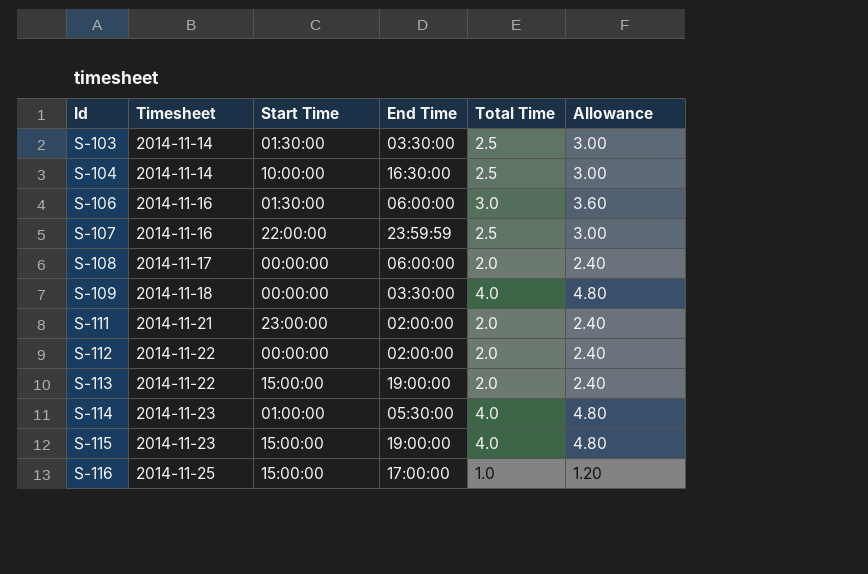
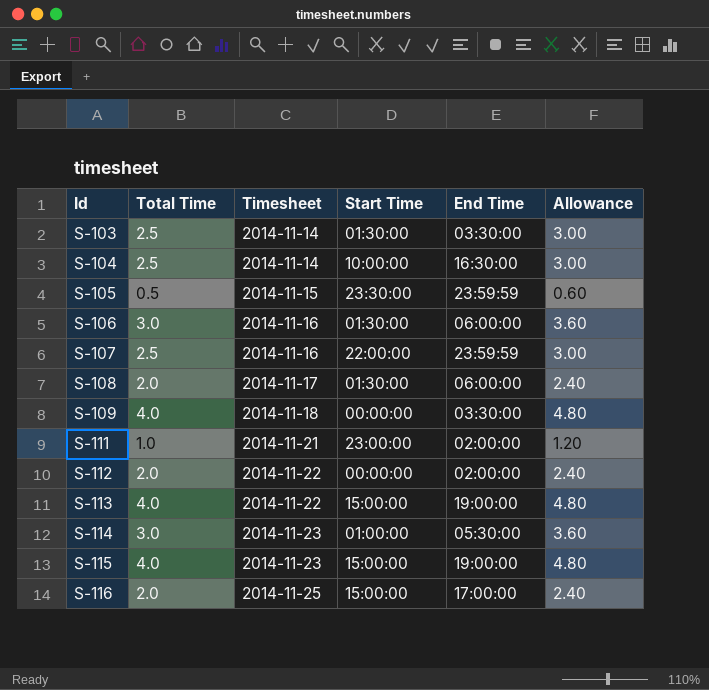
column Total Time | position: 5 -> 2
row S-105: none -> 0.5 | 2014-11-15 | 23:30:00 | 23:59:59 | 0.60
S-108 | Start Time: 00:00:00 -> 01:30:00
S-111 | Total Time: 2.0 -> 1.0
S-111 | Allowance: 2.40 -> 1.20
S-113 | Total Time: 2.0 -> 4.0
S-113 | Allowance: 2.40 -> 4.80
S-114 | Total Time: 4.0 -> 3.0
S-114 | Allowance: 4.80 -> 3.60
S-116 | Total Time: 1.0 -> 2.0
S-116 | Allowance: 1.20 -> 2.40

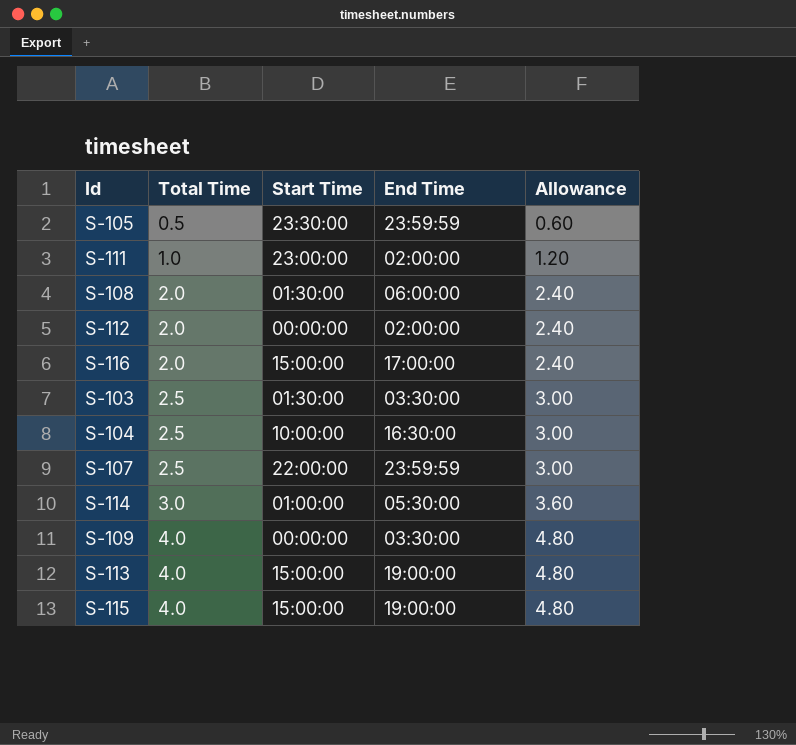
row order: Id ascending -> Total Time ascending
column Timesheet | position: 3 -> none
row S-106: 3.0 | 2014-11-16 | 01:30:00 | 06:00:00 | 3.60 -> none

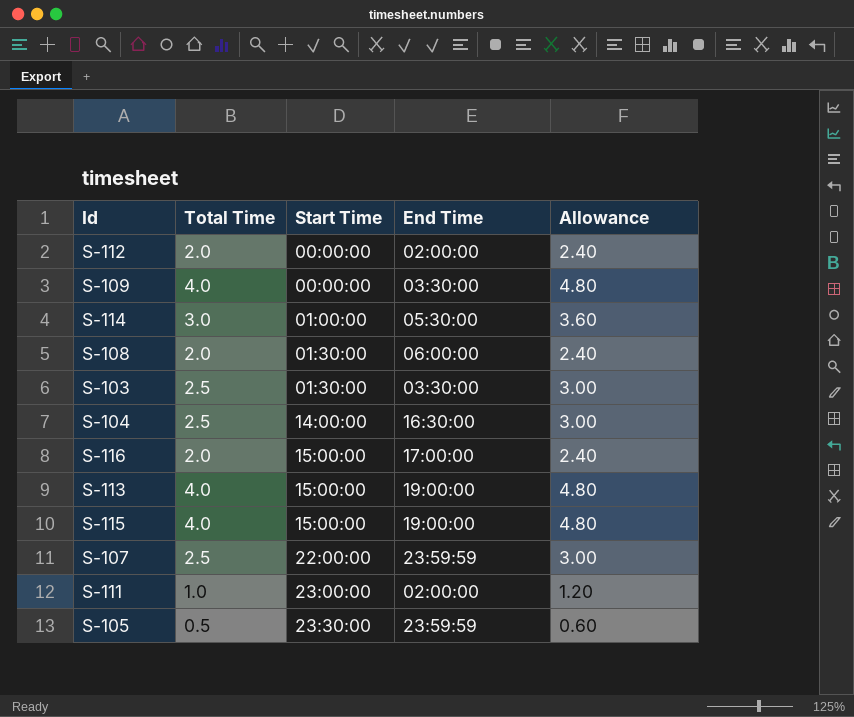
row order: Total Time ascending -> Start Time ascending
S-104 | Start Time: 10:00:00 -> 14:00:00

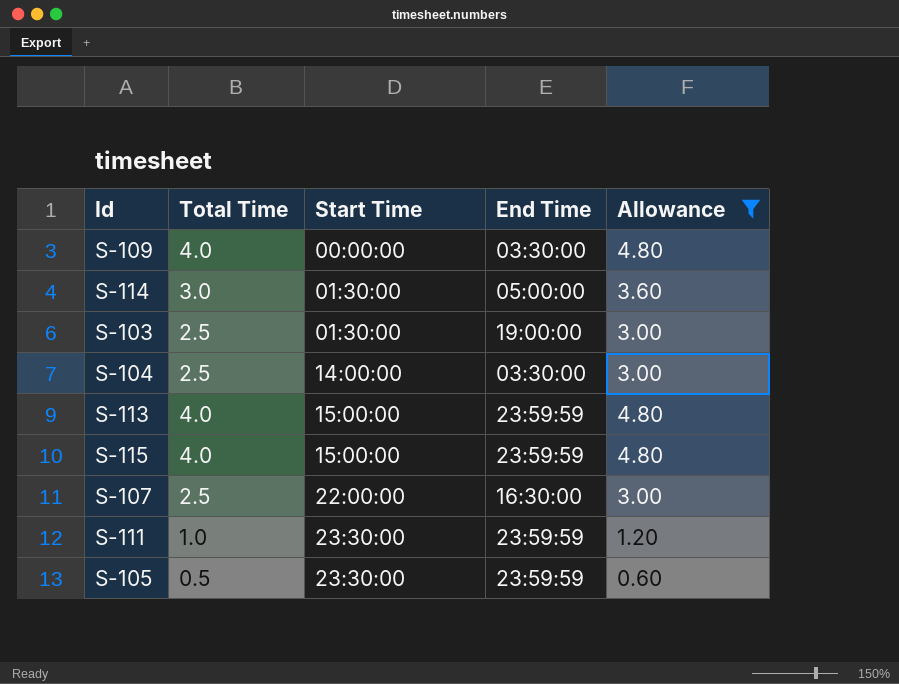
filter: none -> Allowance != 2.40
S-114 | Start Time: 01:00:00 -> 01:30:00
S-114 | End Time: 05:30:00 -> 05:00:00
S-103 | End Time: 03:30:00 -> 19:00:00
S-104 | End Time: 16:30:00 -> 03:30:00
S-113 | End Time: 19:00:00 -> 23:59:59
S-115 | End Time: 19:00:00 -> 23:59:59
S-107 | End Time: 23:59:59 -> 16:30:00
S-111 | Start Time: 23:00:00 -> 23:30:00
S-111 | End Time: 02:00:00 -> 23:59:59

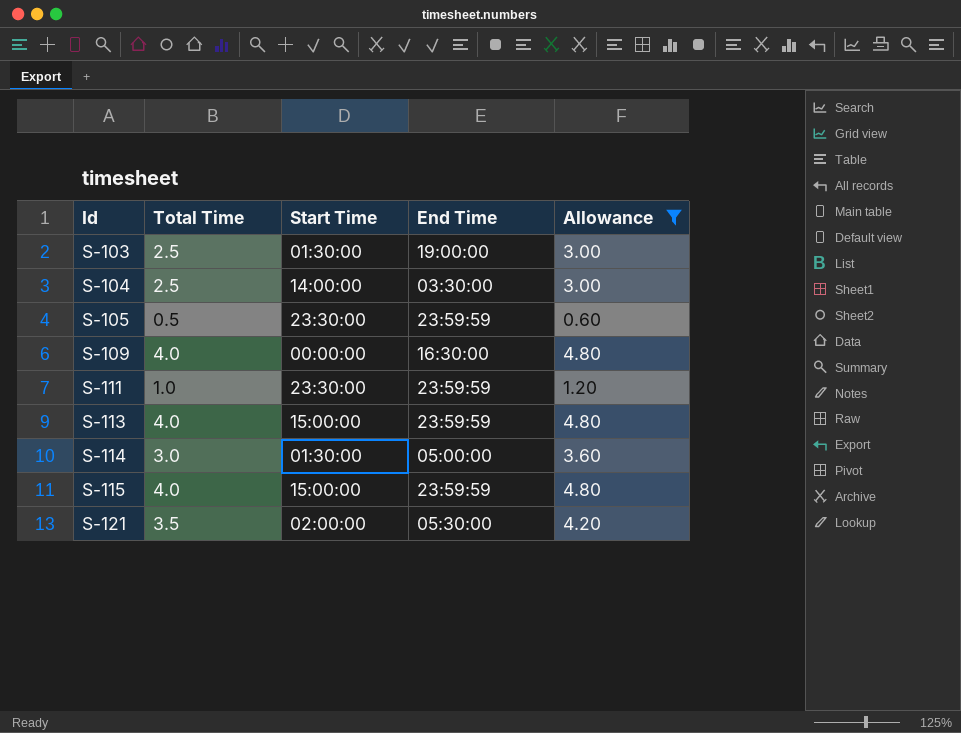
row order: Start Time ascending -> Id ascending
row S-107: 2.5 | 22:00:00 | 16:30:00 | 3.00 -> none
S-109 | End Time: 03:30:00 -> 16:30:00
row S-121: none -> 3.5 | 02:00:00 | 05:30:00 | 4.20

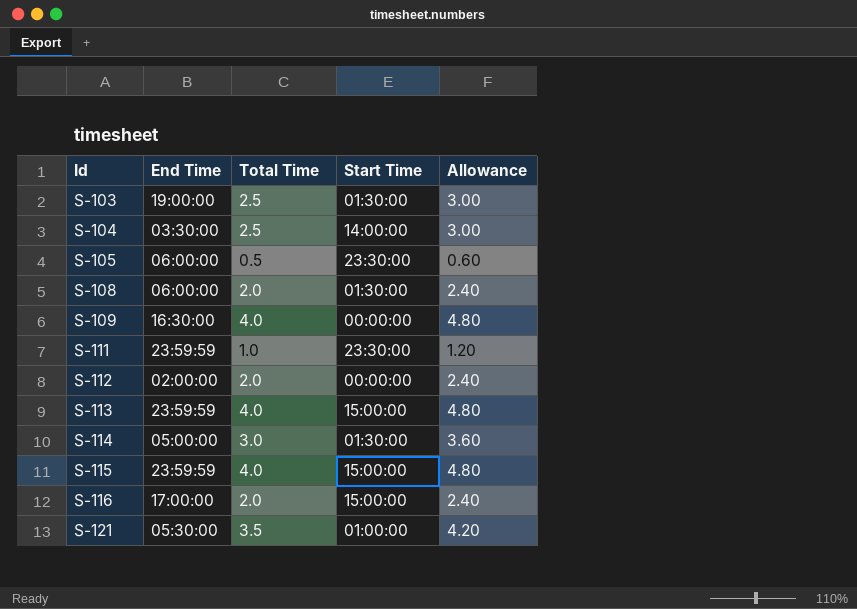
filter: Allowance != 2.40 -> none
column End Time | position: 4 -> 2
S-105 | End Time: 23:59:59 -> 06:00:00
S-121 | Start Time: 02:00:00 -> 01:00:00

